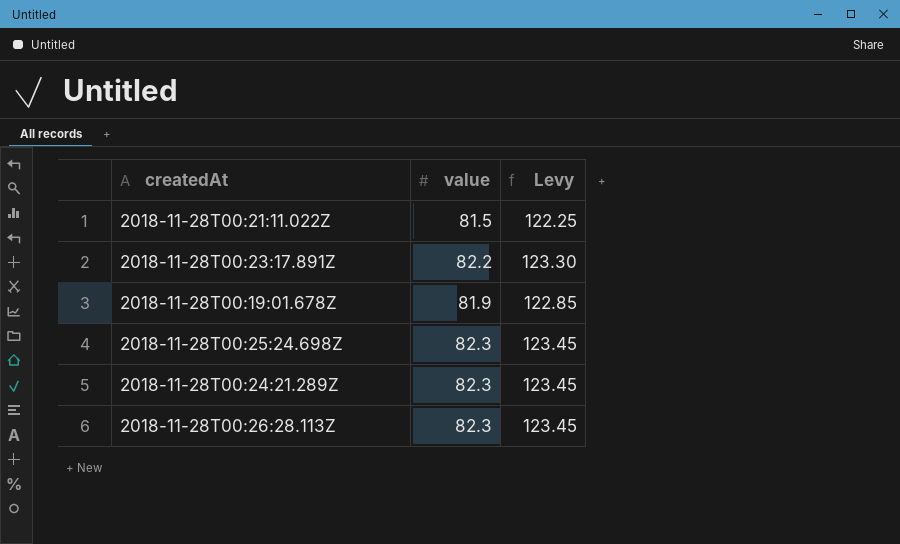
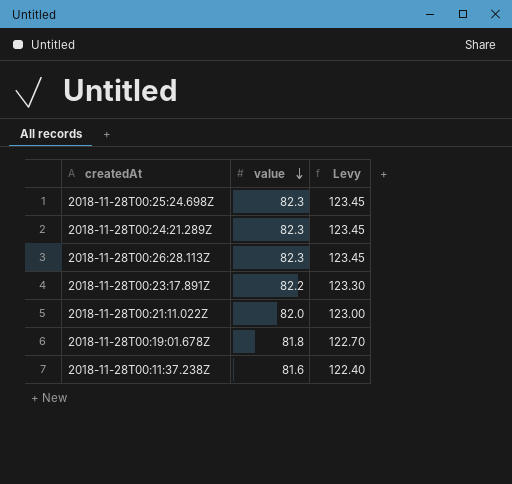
row order: none -> value descending
2018-11-28T00:21:11.022Z | value: 81.5 -> 82.0
2018-11-28T00:21:11.022Z | Levy: 122.25 -> 123.00
2018-11-28T00:19:01.678Z | value: 81.9 -> 81.8
2018-11-28T00:19:01.678Z | Levy: 122.85 -> 122.70
row 2018-11-28T00:11:37.238Z: none -> 81.6 | 122.40

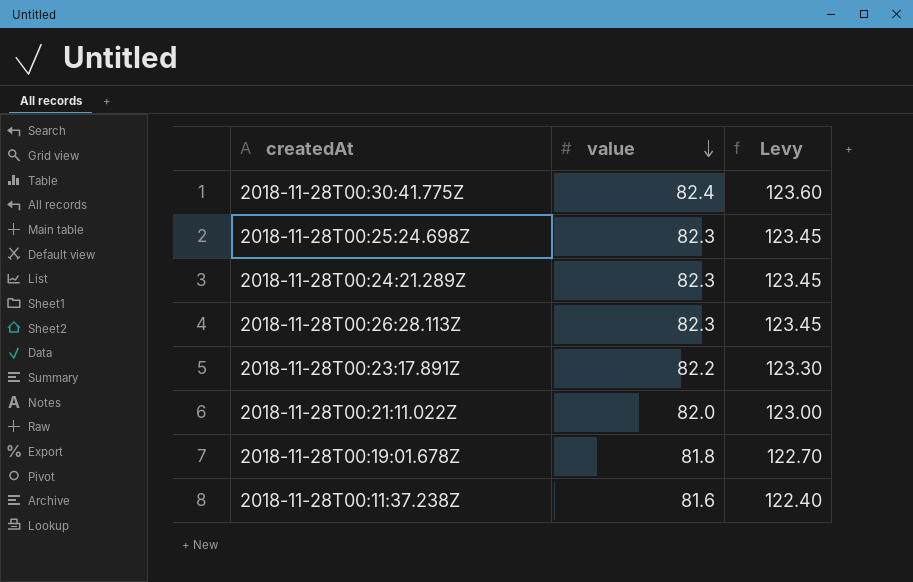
row 2018-11-28T00:30:41.775Z: none -> 82.4 | 123.60

